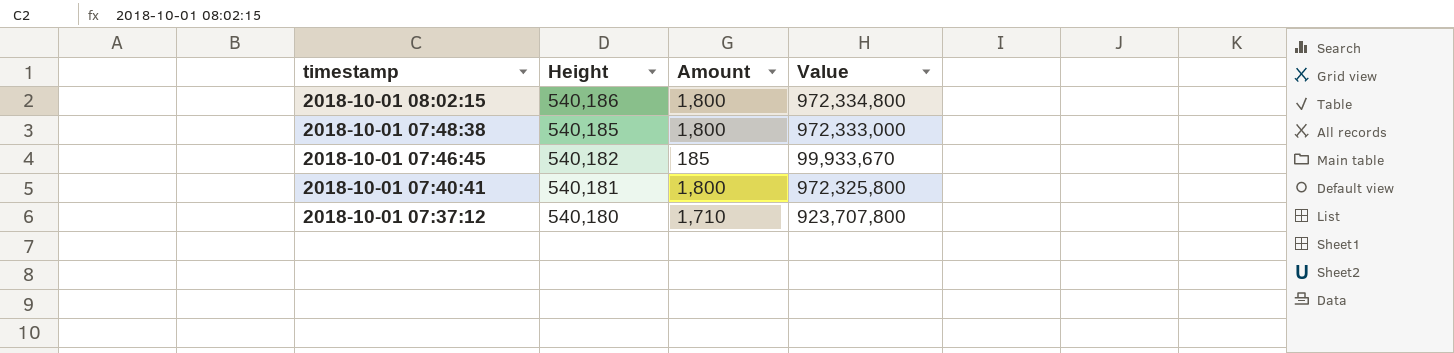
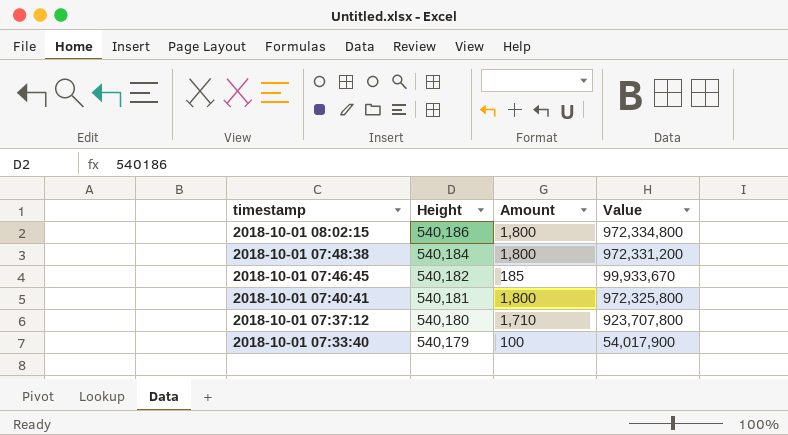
2018-10-01 07:48:38 | Height: 540,185 -> 540,184
2018-10-01 07:48:38 | Value: 972,333,000 -> 972,331,200
row 2018-10-01 07:33:40: none -> 540,179 | 100 | 54,017,900

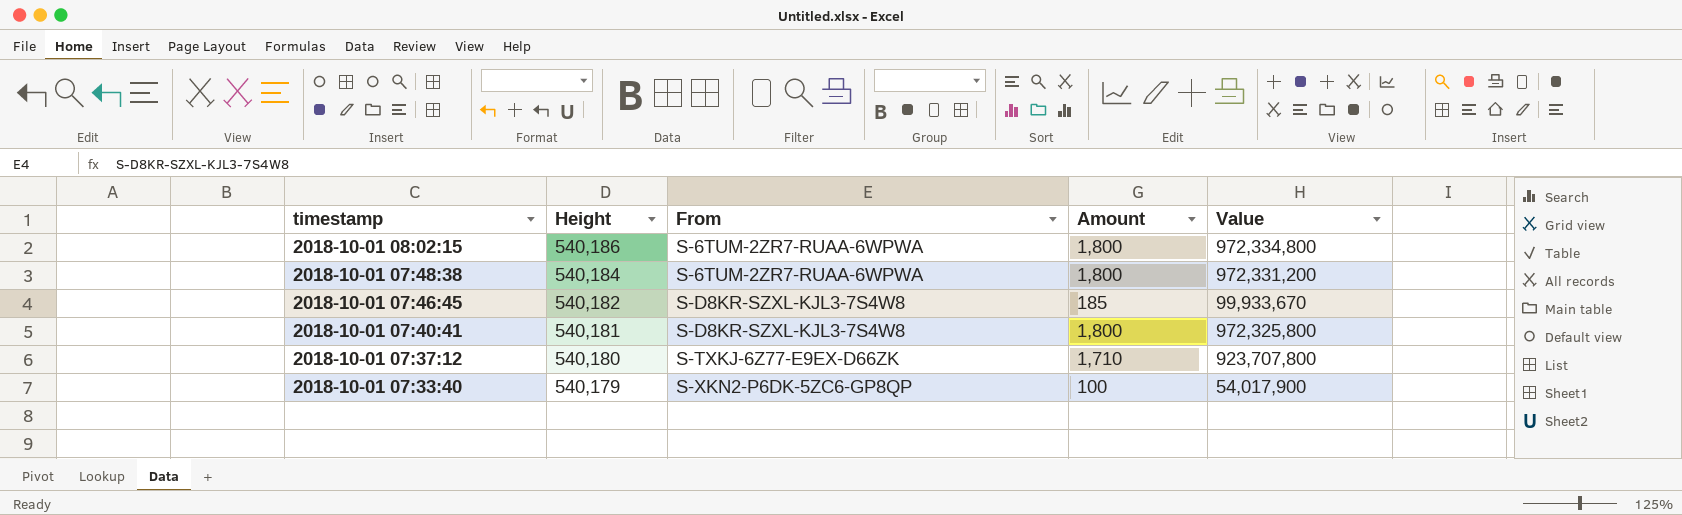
column From | position: none -> 3

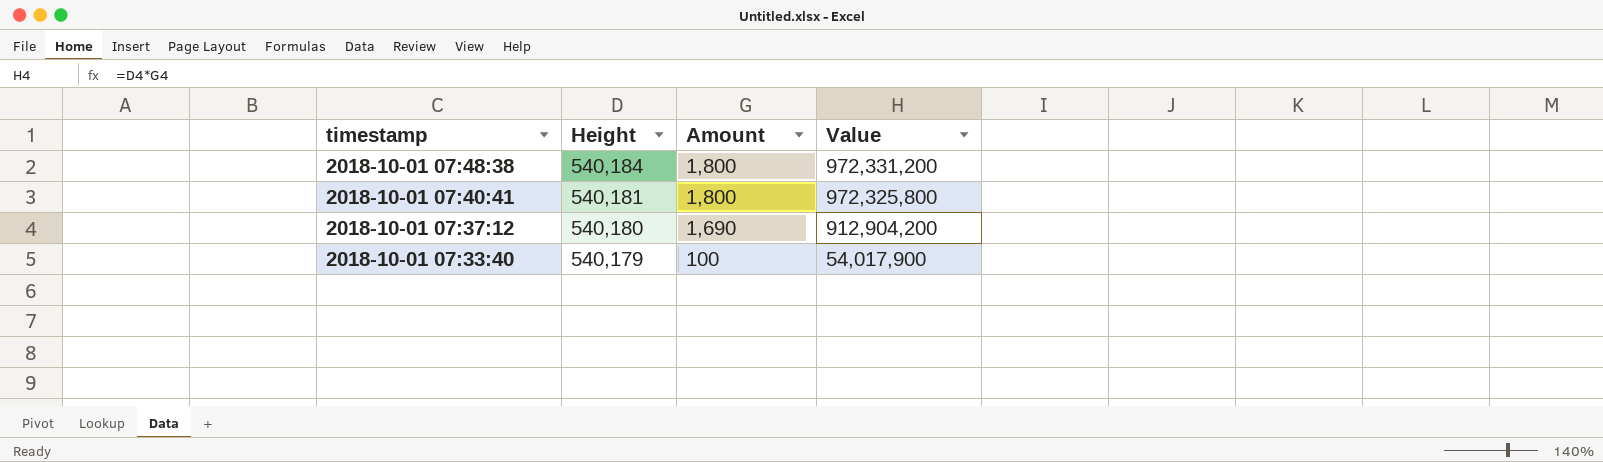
column From | position: 3 -> none
row 2018-10-01 08:02:15: 540,186 | S-6TUM-2ZR7-RUAA-6WPWA | 1,800 | 972,334,800 -> none
row 2018-10-01 07:46:45: 540,182 | S-D8KR-SZXL-KJL3-7S4W8 | 185 | 99,933,670 -> none
2018-10-01 07:37:12 | Amount: 1,710 -> 1,690
2018-10-01 07:37:12 | Value: 923,707,800 -> 912,904,200

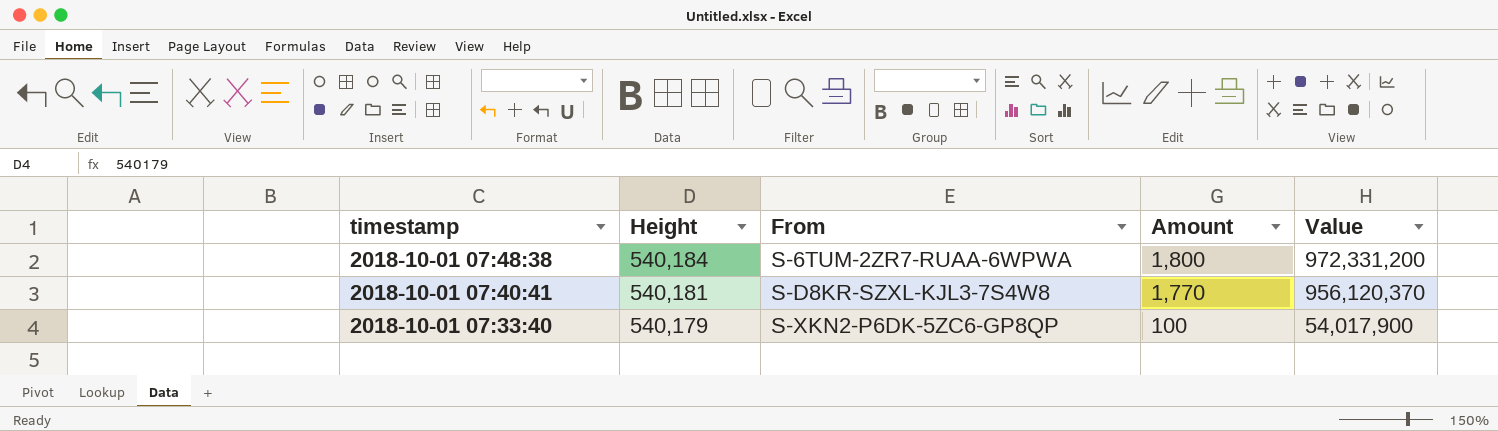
column From | position: none -> 3
row 2018-10-01 07:37:12: 540,180 | 1,690 | 912,904,200 -> none
2018-10-01 07:40:41 | Amount: 1,800 -> 1,770
2018-10-01 07:40:41 | Value: 972,325,800 -> 956,120,370

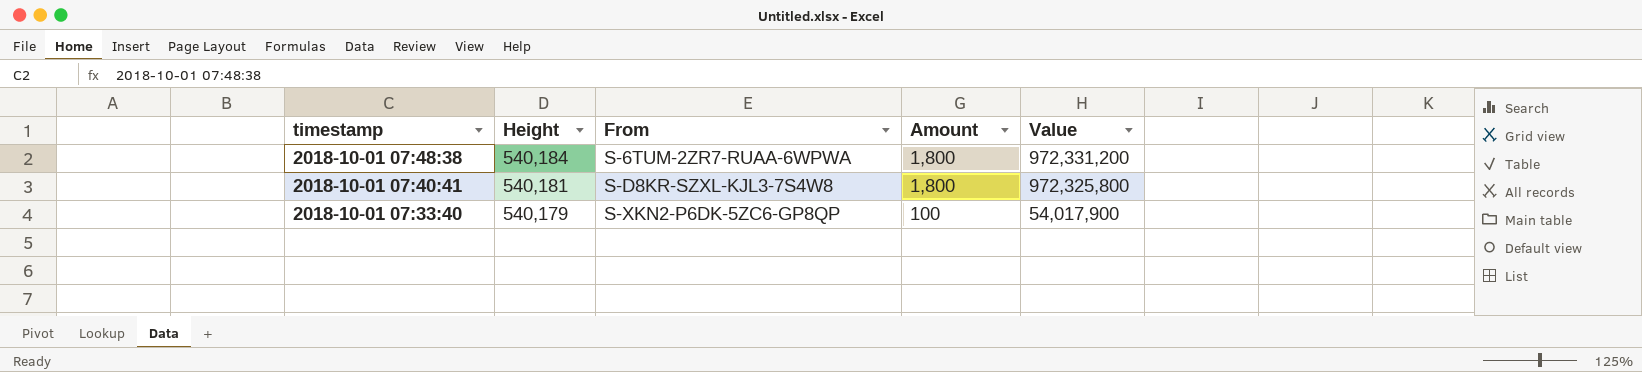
2018-10-01 07:40:41 | Amount: 1,770 -> 1,800
2018-10-01 07:40:41 | Value: 956,120,370 -> 972,325,800

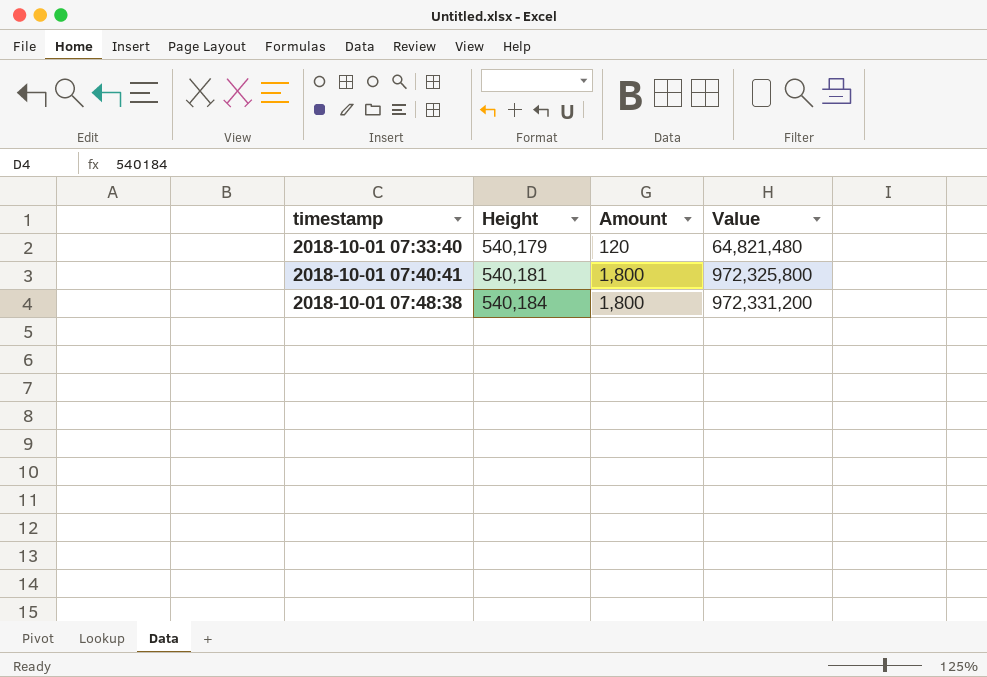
row order: timestamp descending -> timestamp ascending
column From | position: 3 -> none
2018-10-01 07:33:40 | Amount: 100 -> 120
2018-10-01 07:33:40 | Value: 54,017,900 -> 64,821,480

